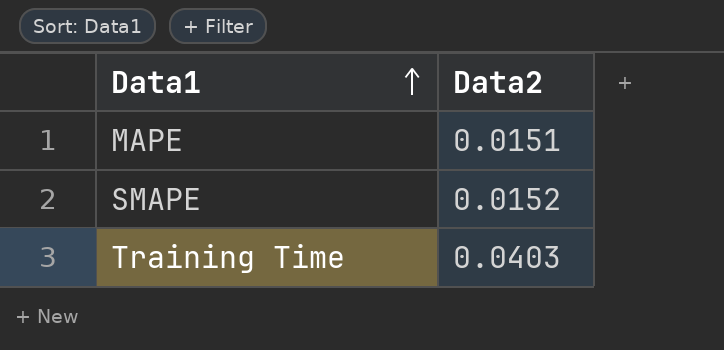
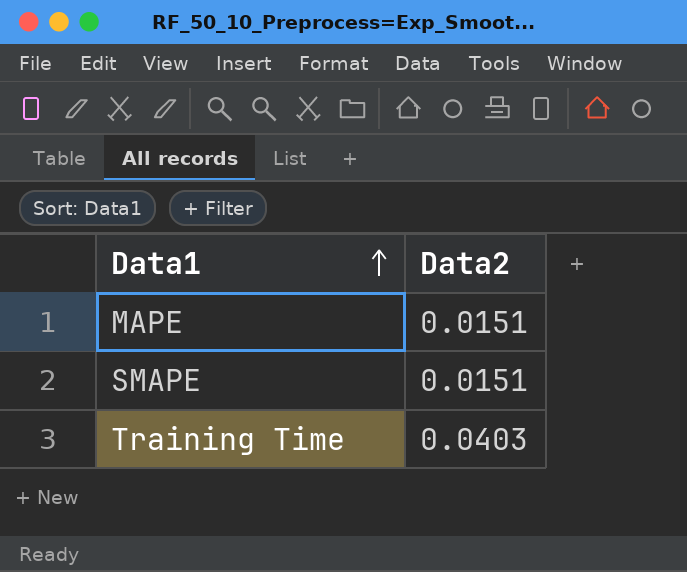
SMAPE | Data2: 0.0152 -> 0.0151

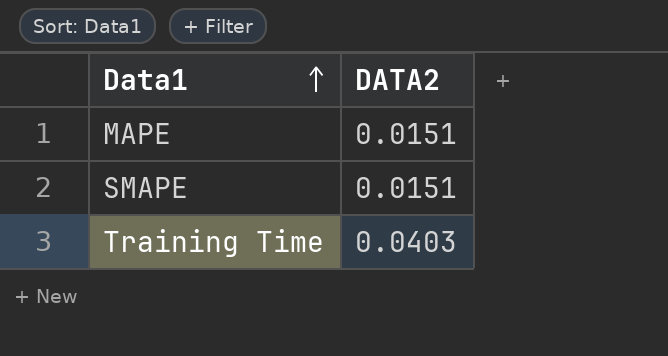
column name: Data2 -> DATA2

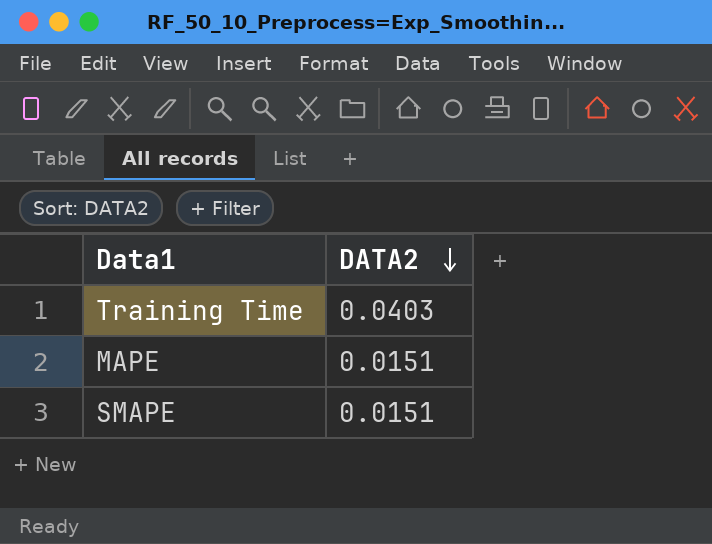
row order: Data1 ascending -> DATA2 descending

